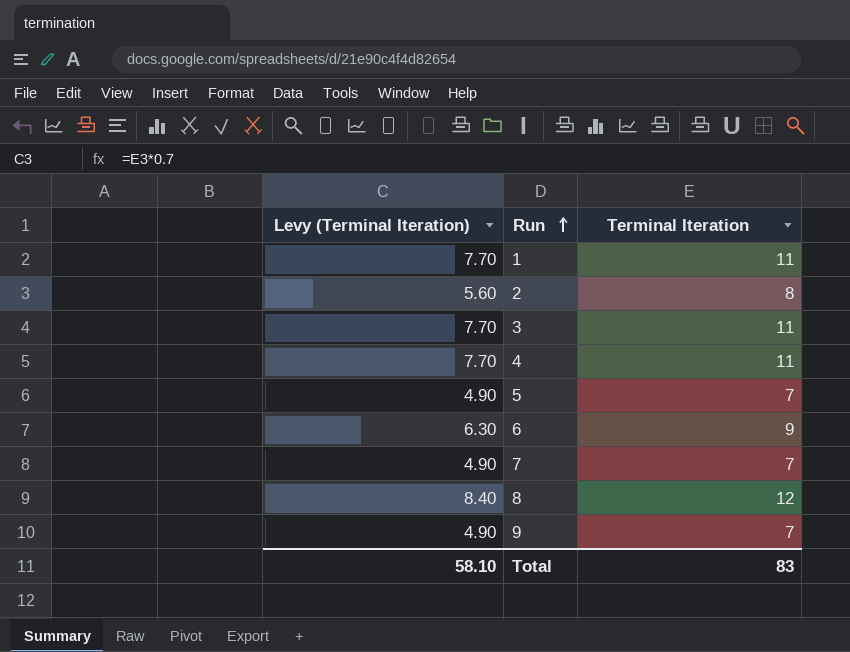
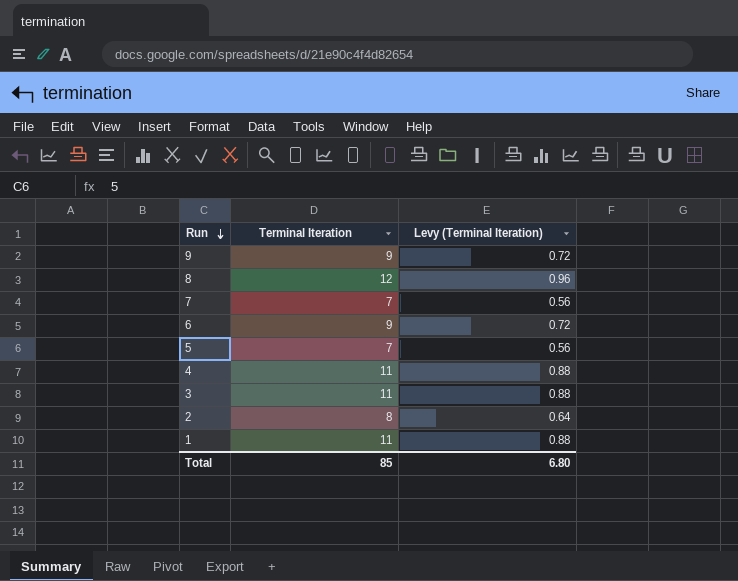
row order: Run ascending -> Run descending
column Levy (Terminal Iteration) | formula: [Terminal Iteration] * 0.7 -> [Terminal Iteration] * 0.08
column Levy (Terminal Iteration) | position: 1 -> 3
9 | Terminal Iteration: 7 -> 9
Total | Terminal Iteration: 83 -> 85
Total | Levy (Terminal Iteration): 58.10 -> 6.80

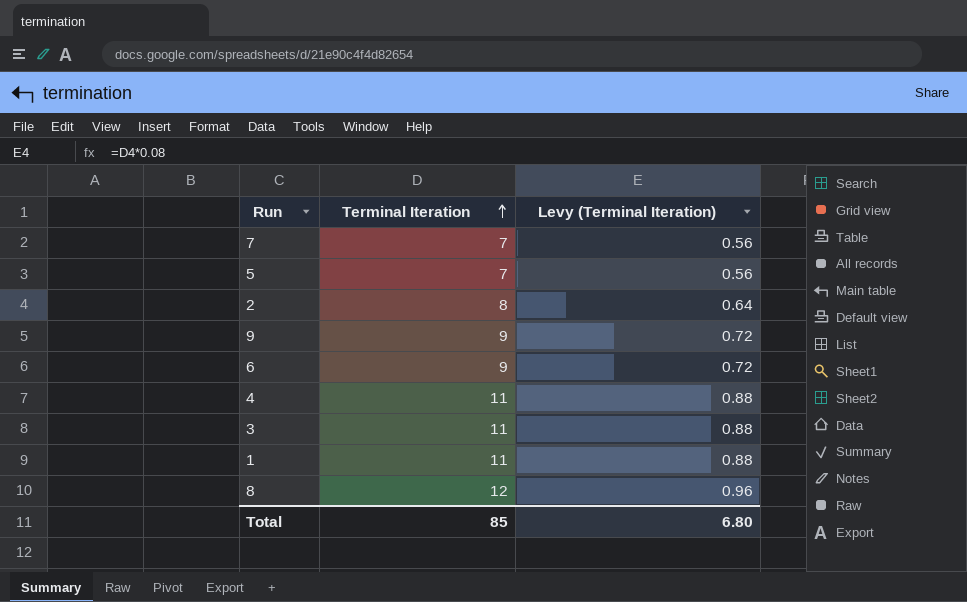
row order: Run descending -> Terminal Iteration ascending

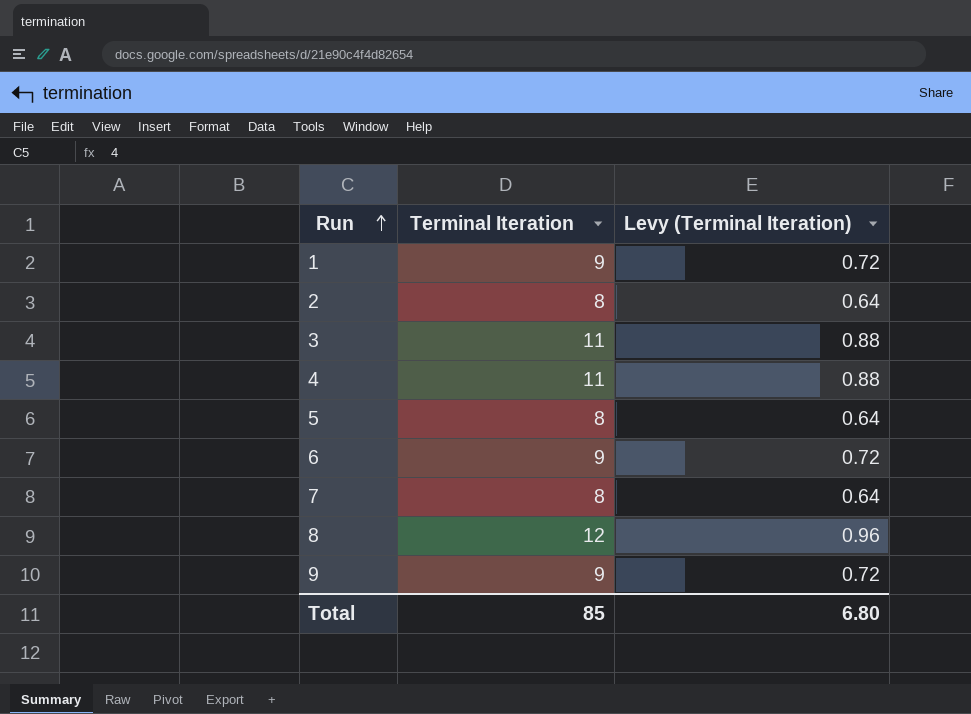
row order: Terminal Iteration ascending -> Run ascending
1 | Terminal Iteration: 11 -> 9
1 | Levy (Terminal Iteration): 0.88 -> 0.72
5 | Terminal Iteration: 7 -> 8
5 | Levy (Terminal Iteration): 0.56 -> 0.64
7 | Terminal Iteration: 7 -> 8
7 | Levy (Terminal Iteration): 0.56 -> 0.64

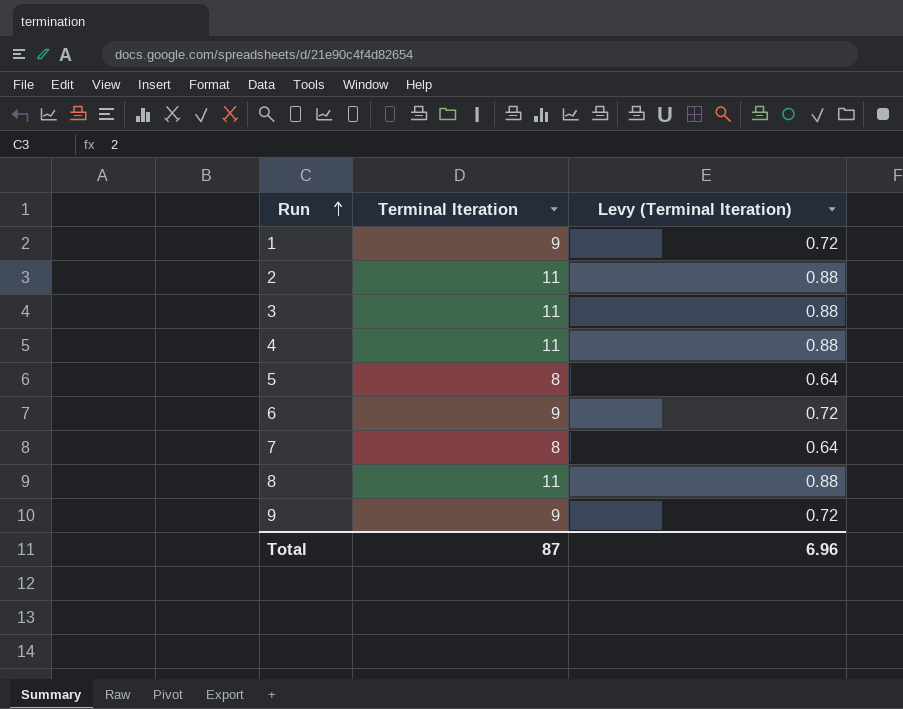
2 | Terminal Iteration: 8 -> 11
2 | Levy (Terminal Iteration): 0.64 -> 0.88
8 | Terminal Iteration: 12 -> 11
8 | Levy (Terminal Iteration): 0.96 -> 0.88
Total | Terminal Iteration: 85 -> 87
Total | Levy (Terminal Iteration): 6.80 -> 6.96

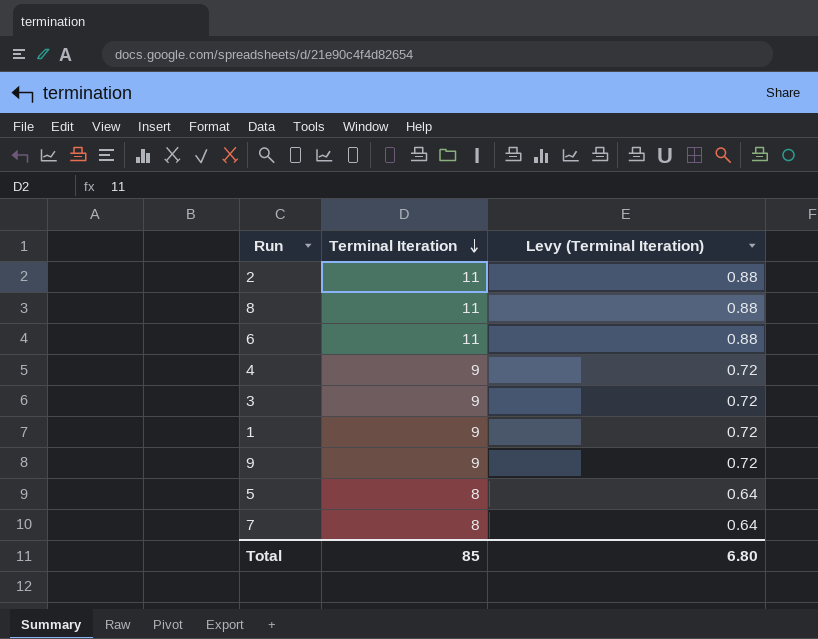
row order: Run ascending -> Terminal Iteration descending
6 | Terminal Iteration: 9 -> 11
6 | Levy (Terminal Iteration): 0.72 -> 0.88
4 | Terminal Iteration: 11 -> 9
4 | Levy (Terminal Iteration): 0.88 -> 0.72
3 | Terminal Iteration: 11 -> 9
3 | Levy (Terminal Iteration): 0.88 -> 0.72
Total | Terminal Iteration: 87 -> 85
Total | Levy (Terminal Iteration): 6.96 -> 6.80

